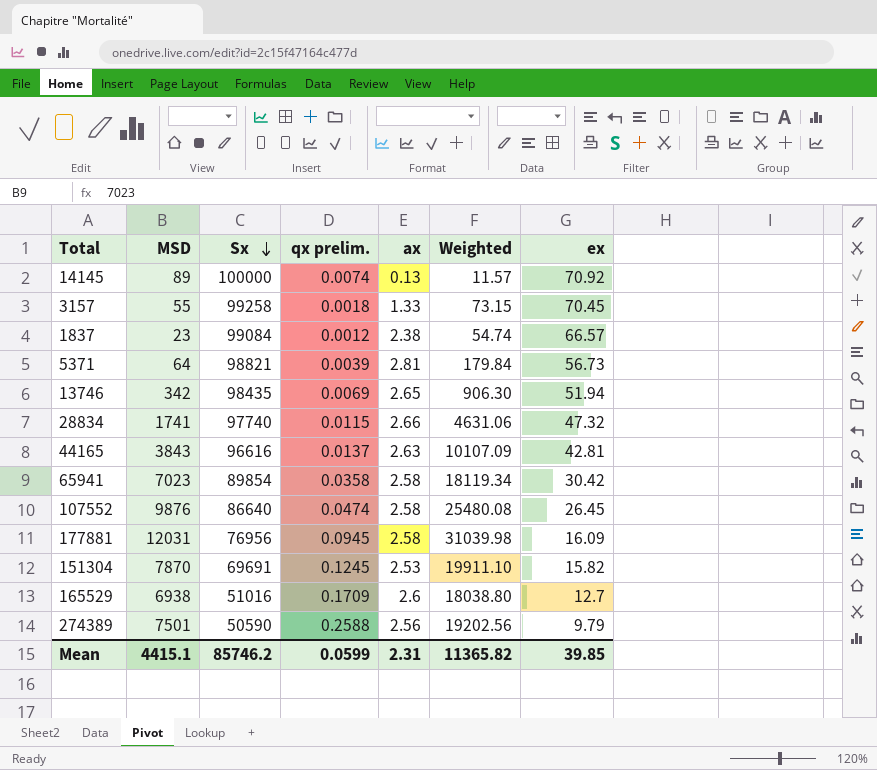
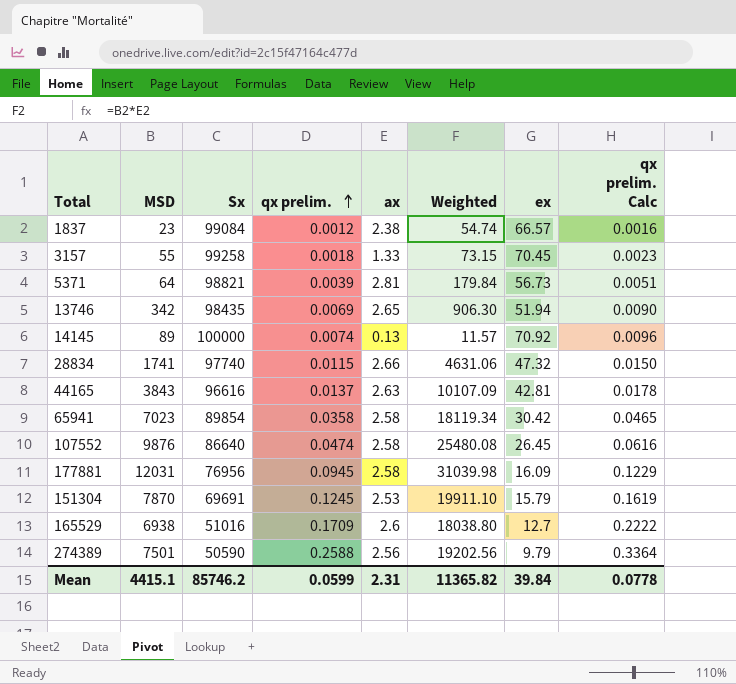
row order: Sx descending -> qx prelim. ascending
column qx prelim. Calc | formula: none -> [qx prelim.] * 1.3
151304 | ex: 15.82 -> 15.79
Mean | ex: 39.85 -> 39.84

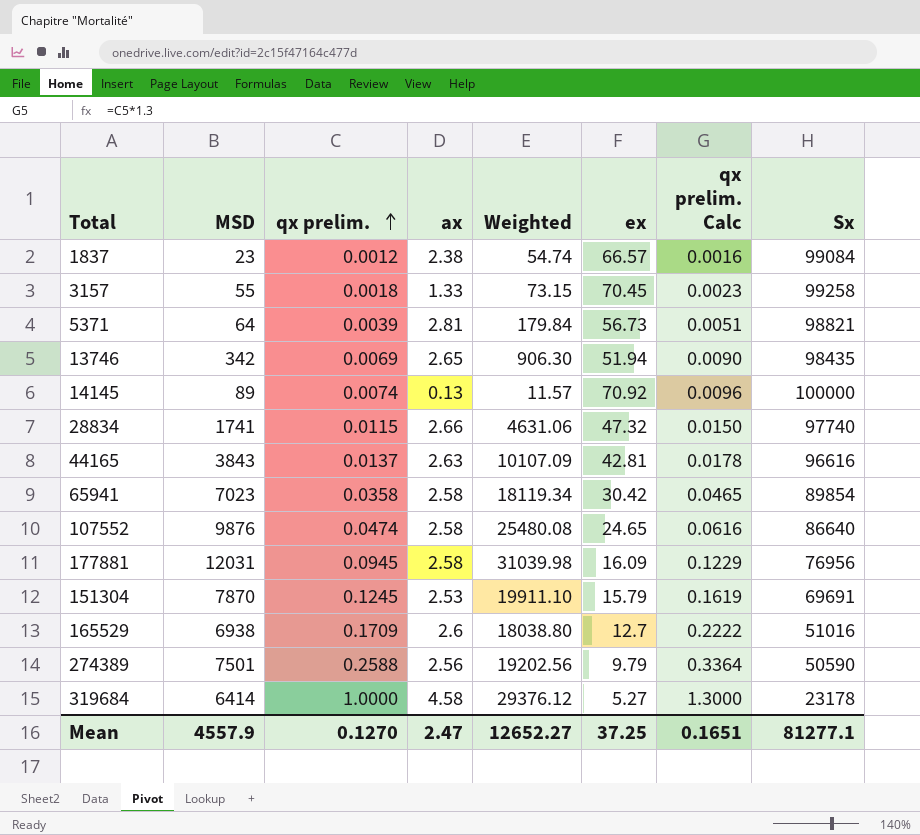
column Sx | position: 3 -> 8
107552 | ex: 26.45 -> 24.65
row 319684: none -> 6414 | 1.0000 | 4.58 | 29376.12 | 5.27 | 1.3000 | 23178
Mean | MSD: 4415.1 -> 4557.9
Mean | qx prelim.: 0.0599 -> 0.1270
Mean | ax: 2.31 -> 2.47
Mean | Weighted: 11365.82 -> 12652.27
Mean | ex: 39.84 -> 37.25
Mean | qx prelim. Calc: 0.0778 -> 0.1651
Mean | Sx: 85746.2 -> 81277.1

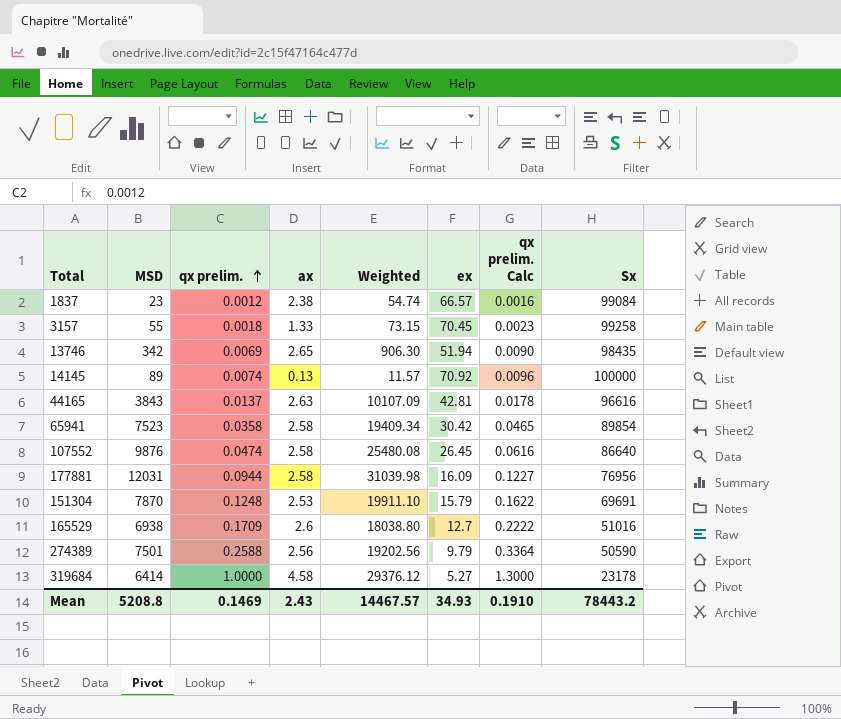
row 5371: 64 | 0.0039 | 2.81 | 179.84 | 56.73 | 0.0051 | 98821 -> none
row 28834: 1741 | 0.0115 | 2.66 | 4631.06 | 47.32 | 0.0150 | 97740 -> none
65941 | MSD: 7023 -> 7523
65941 | Weighted: 18119.34 -> 19409.34
107552 | ex: 24.65 -> 26.45
177881 | qx prelim.: 0.0945 -> 0.0944
177881 | qx prelim. Calc: 0.1229 -> 0.1227
151304 | qx prelim.: 0.1245 -> 0.1248
151304 | qx prelim. Calc: 0.1619 -> 0.1622
Mean | MSD: 4557.9 -> 5208.8
Mean | qx prelim.: 0.1270 -> 0.1469
Mean | ax: 2.47 -> 2.43
Mean | Weighted: 12652.27 -> 14467.57
Mean | ex: 37.25 -> 34.93
Mean | qx prelim. Calc: 0.1651 -> 0.1910
Mean | Sx: 81277.1 -> 78443.2

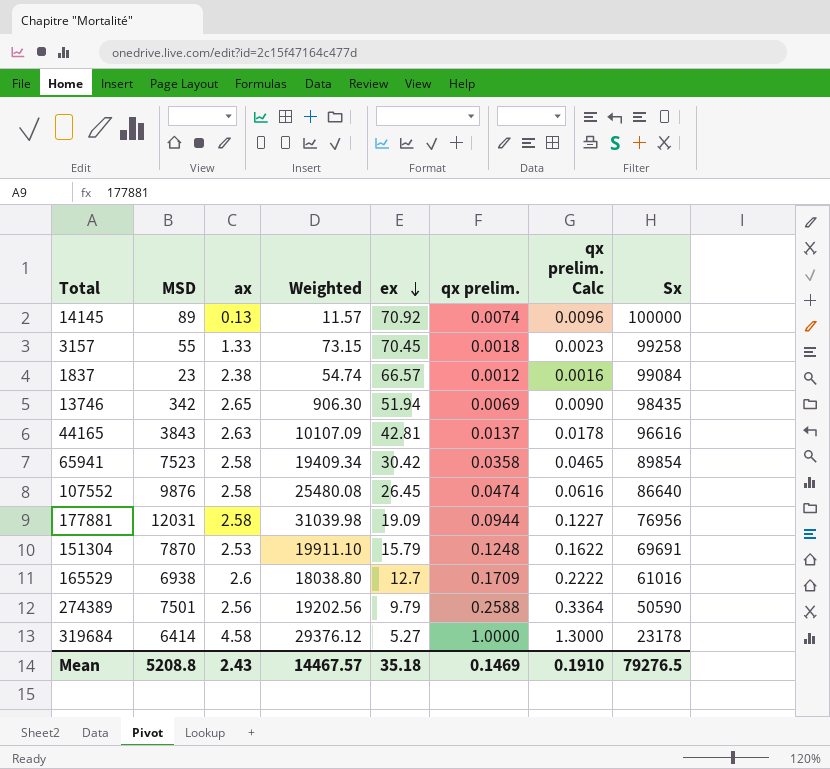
row order: qx prelim. ascending -> ex descending
column qx prelim. | position: 3 -> 6
177881 | ex: 16.09 -> 19.09
165529 | Sx: 51016 -> 61016
Mean | ex: 34.93 -> 35.18
Mean | Sx: 78443.2 -> 79276.5

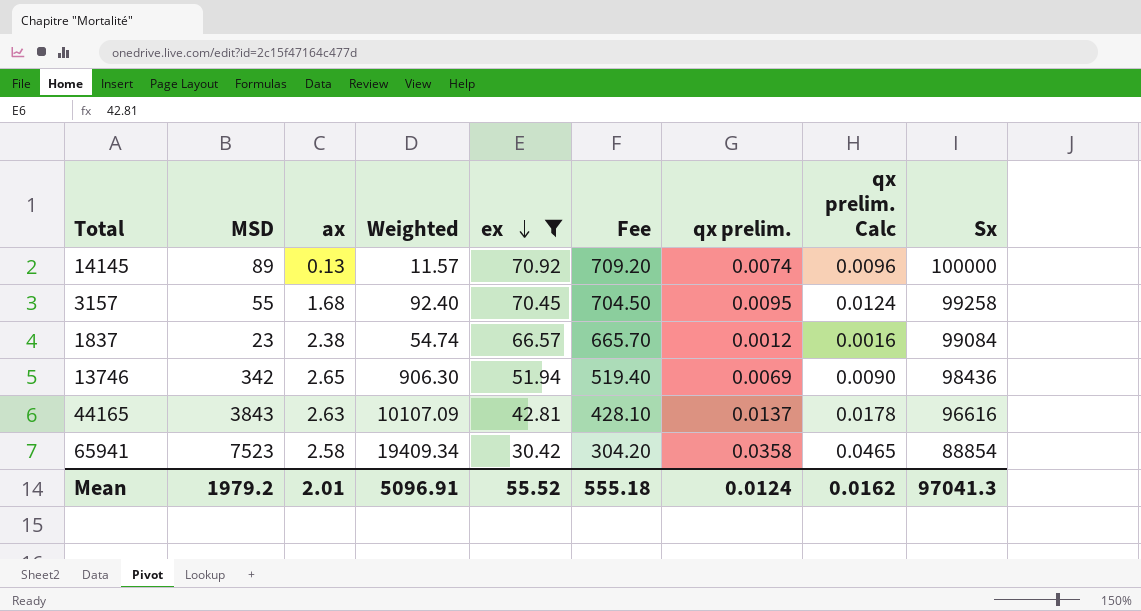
filter: none -> ex >= 30.42
column Fee | formula: none -> [ex] * 10
3157 | ax: 1.33 -> 1.68
3157 | Weighted: 73.15 -> 92.40
3157 | qx prelim.: 0.0018 -> 0.0095
3157 | qx prelim. Calc: 0.0023 -> 0.0124
13746 | Sx: 98435 -> 98436
65941 | Sx: 89854 -> 88854
Mean | MSD: 5208.8 -> 1979.2
Mean | ax: 2.43 -> 2.01
Mean | Weighted: 14467.57 -> 5096.91
Mean | ex: 35.18 -> 55.52
Mean | qx prelim.: 0.1469 -> 0.0124
Mean | qx prelim. Calc: 0.1910 -> 0.0162
Mean | Sx: 79276.5 -> 97041.3

